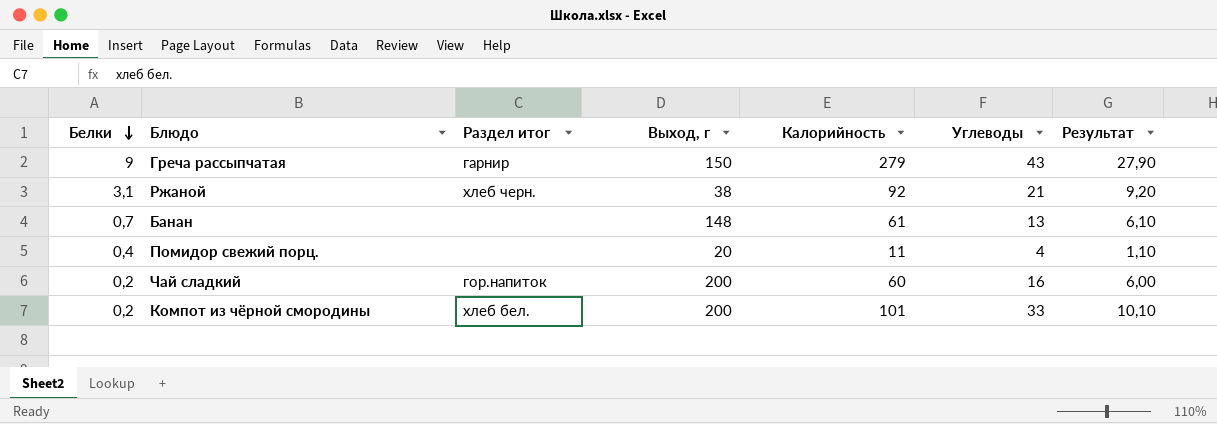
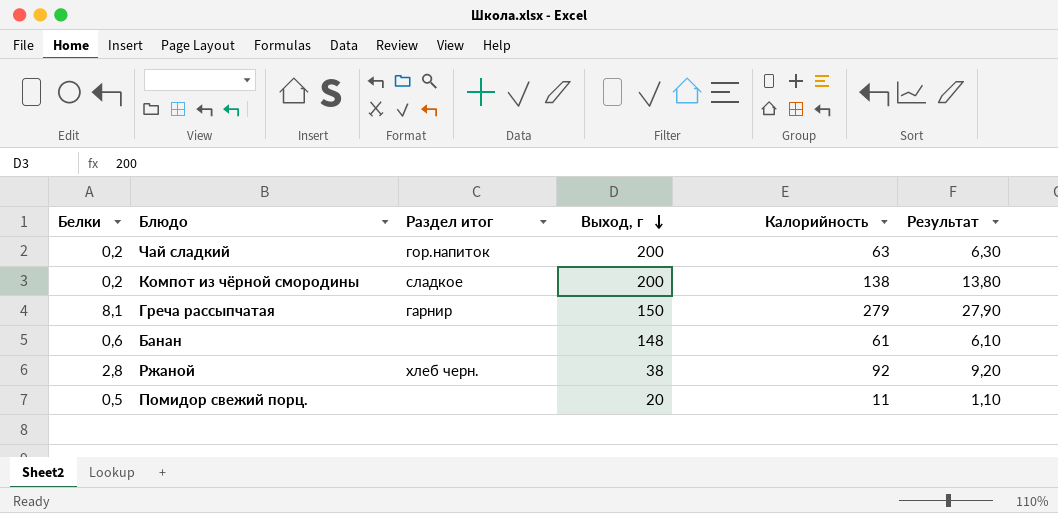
row order: Белки descending -> Выход, г descending
column Углеводы | position: 6 -> none
Чай сладкий | Калорийность: 60 -> 63
Чай сладкий | Результат: 6,00 -> 6,30
Компот из чёрной смородины | Раздел итог: хлеб бел. -> сладкое
Компот из чёрной смородины | Калорийность: 101 -> 138
Компот из чёрной смородины | Результат: 10,10 -> 13,80
Греча рассыпчатая | Белки: 9 -> 8,1
Банан | Белки: 0,7 -> 0,6
Ржаной | Белки: 3,1 -> 2,8
Помидор свежий порц. | Белки: 0,4 -> 0,5

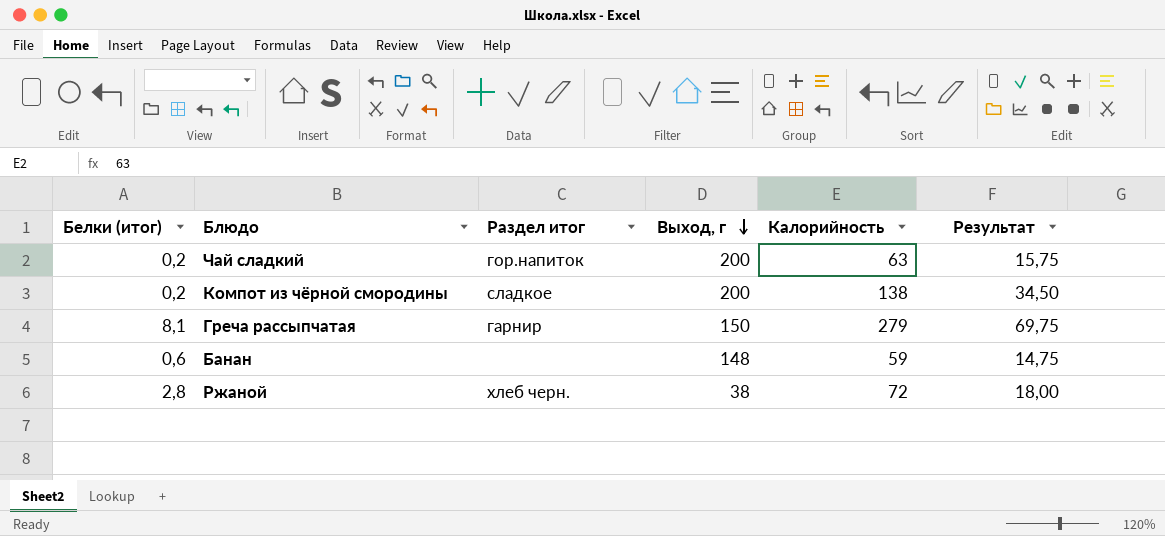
column name: Белки -> Белки (итог)
column Результат | formula: [Калорийность] * 0,1 -> [Калорийность] * 0,25
row Помидор свежий порц.: 0,5 | none | 20 | 11 | 1,10 -> none
Банан | Калорийность: 61 -> 59
Ржаной | Калорийность: 92 -> 72

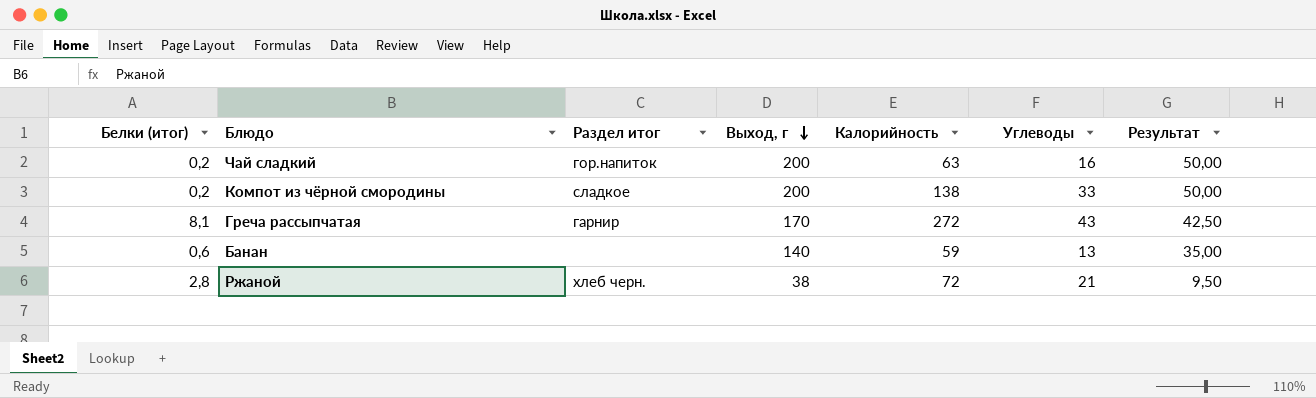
column Углеводы | position: none -> 6
column Результат | formula: [Калорийность] * 0,25 -> [Выход, г] * 0,25
Греча рассыпчатая | Выход, г: 150 -> 170
Греча рассыпчатая | Калорийность: 279 -> 272
Банан | Выход, г: 148 -> 140

